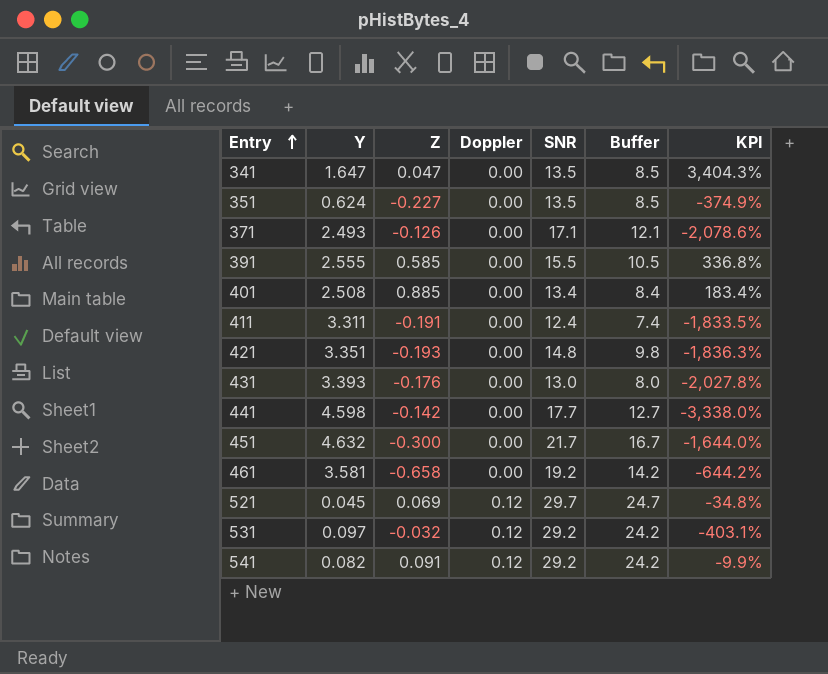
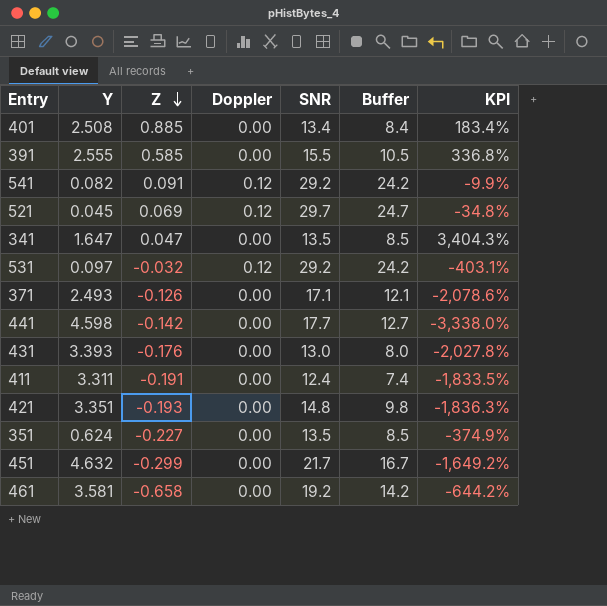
row order: Entry ascending -> Z descending
451 | Z: -0.300 -> -0.299
451 | KPI: -1,644.0% -> -1,649.2%

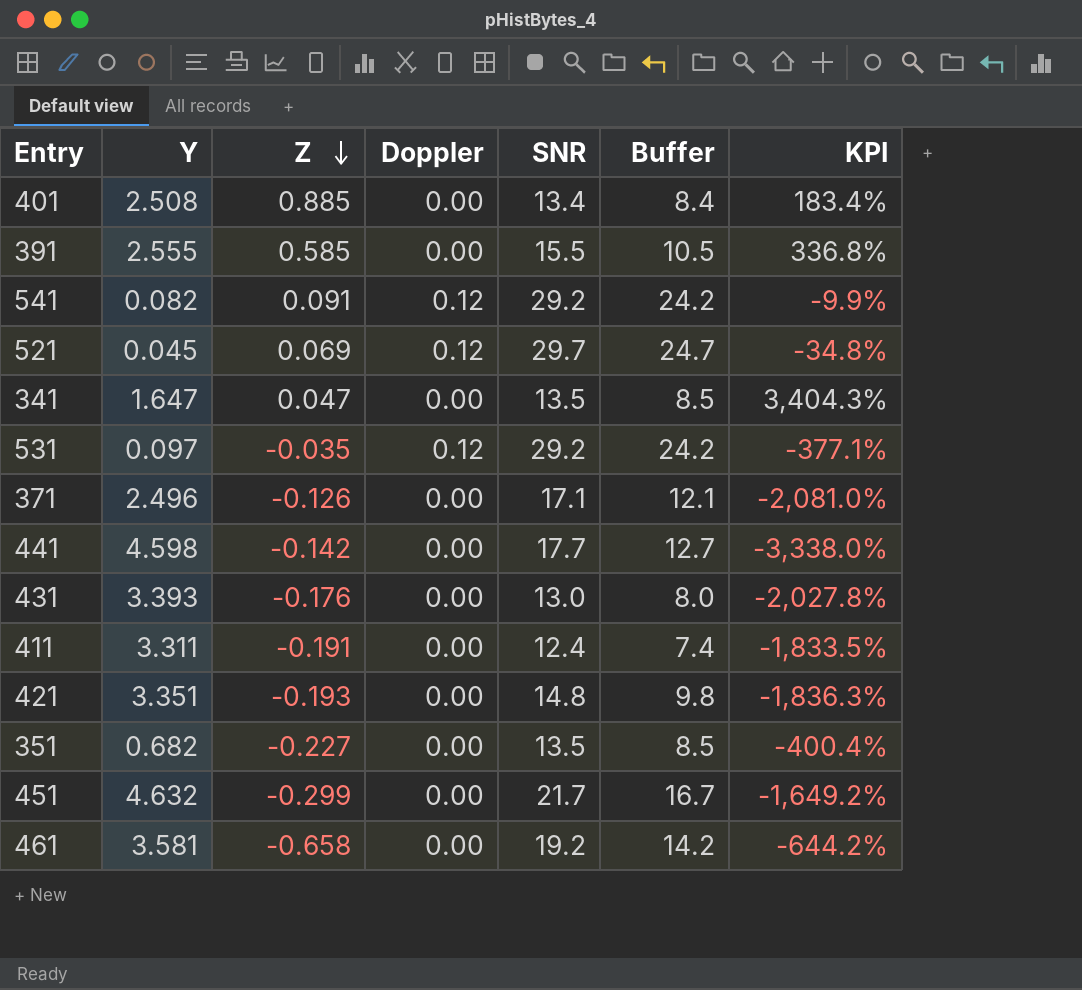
531 | Z: -0.032 -> -0.035
531 | KPI: -403.1% -> -377.1%
371 | Y: 2.493 -> 2.496
371 | KPI: -2,078.6% -> -2,081.0%
351 | Y: 0.624 -> 0.682
351 | KPI: -374.9% -> -400.4%

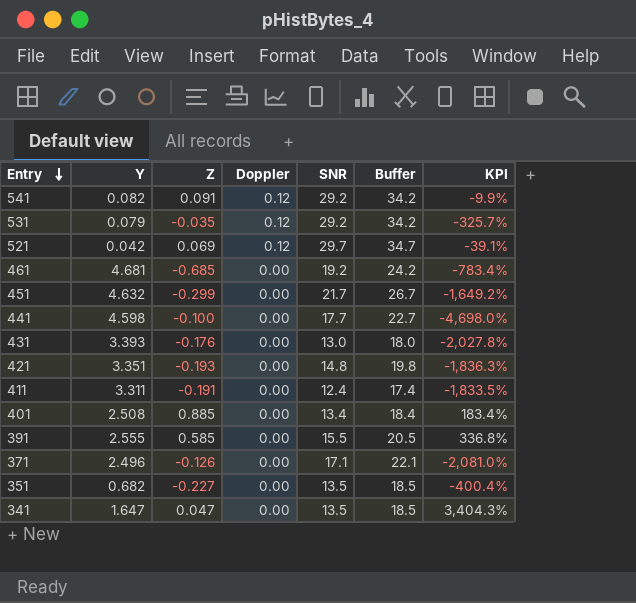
row order: Z descending -> Entry descending
column Buffer | formula: [SNR] - 5 -> [SNR] + 5
531 | Y: 0.097 -> 0.079
531 | KPI: -377.1% -> -325.7%
521 | Y: 0.045 -> 0.042
521 | KPI: -34.8% -> -39.1%
461 | Y: 3.581 -> 4.681
461 | Z: -0.658 -> -0.685
461 | KPI: -644.2% -> -783.4%
441 | Z: -0.142 -> -0.100
441 | KPI: -3,338.0% -> -4,698.0%

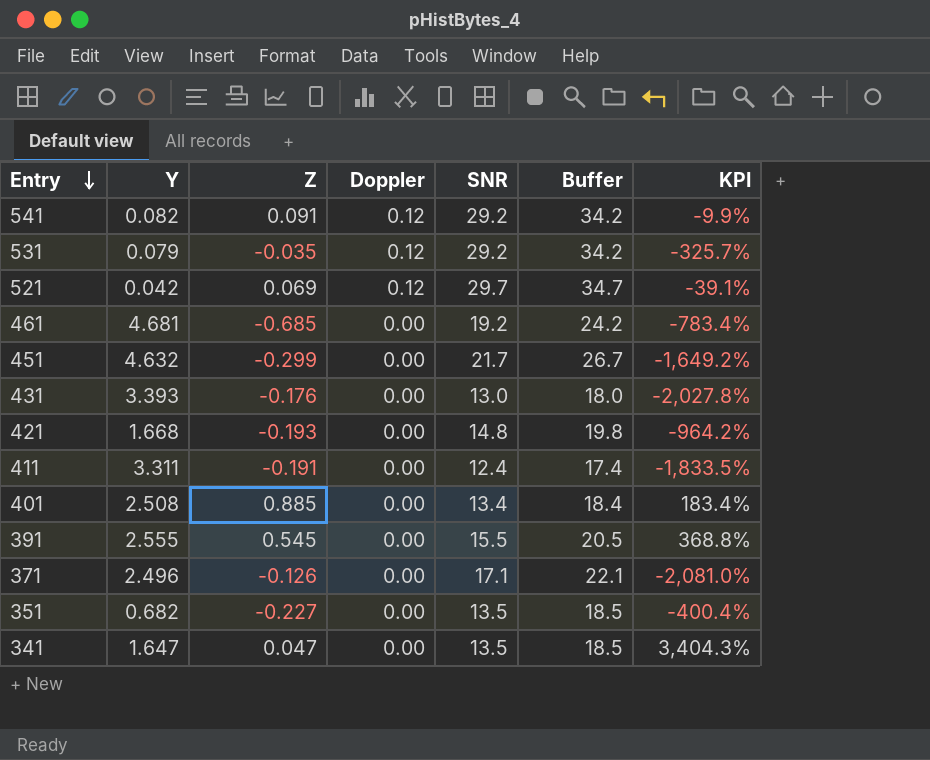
row 441: 4.598 | -0.100 | 0.00 | 17.7 | 22.7 | -4,698.0% -> none
421 | Y: 3.351 -> 1.668
421 | KPI: -1,836.3% -> -964.2%
391 | Z: 0.585 -> 0.545
391 | KPI: 336.8% -> 368.8%

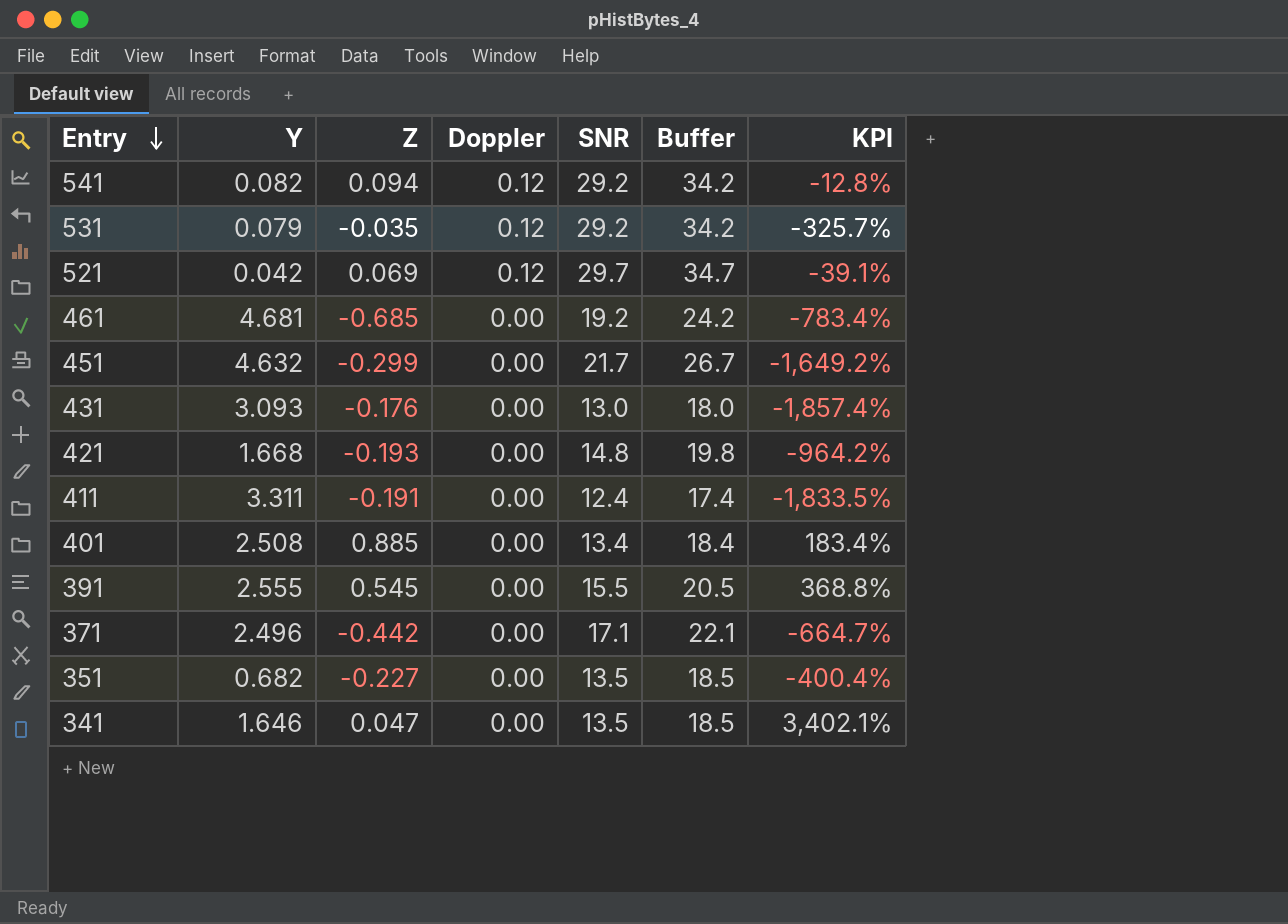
541 | Z: 0.091 -> 0.094
541 | KPI: -9.9% -> -12.8%
431 | Y: 3.393 -> 3.093
431 | KPI: -2,027.8% -> -1,857.4%
371 | Z: -0.126 -> -0.442
371 | KPI: -2,081.0% -> -664.7%
341 | Y: 1.647 -> 1.646
341 | KPI: 3,404.3% -> 3,402.1%

